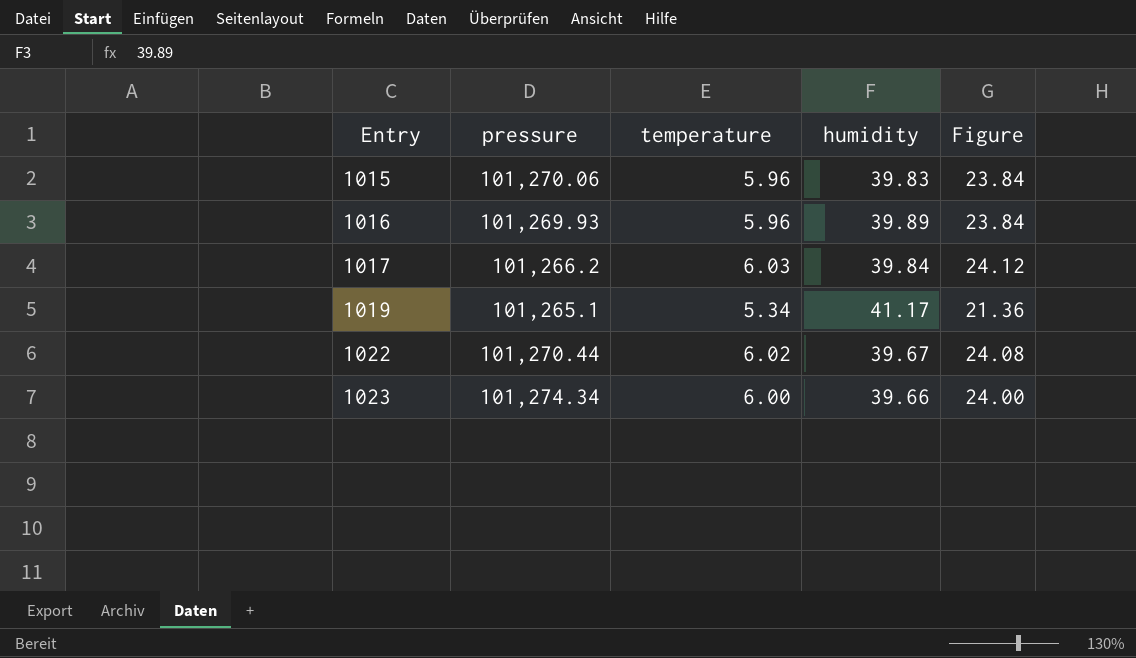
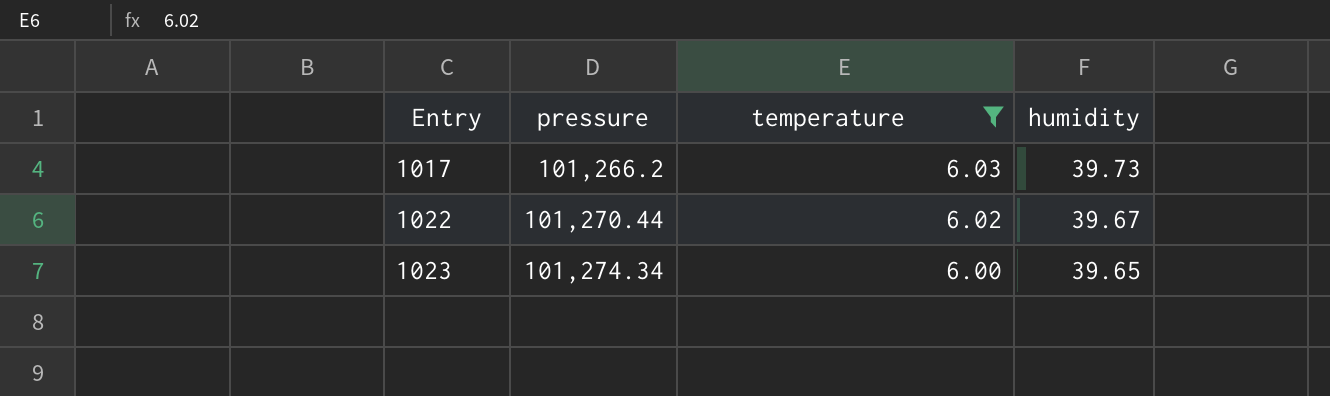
filter: none -> temperature >= 6.00
column Figure | formula: [temperature] * 4 -> none
1017 | humidity: 39.84 -> 39.73
1023 | humidity: 39.66 -> 39.65

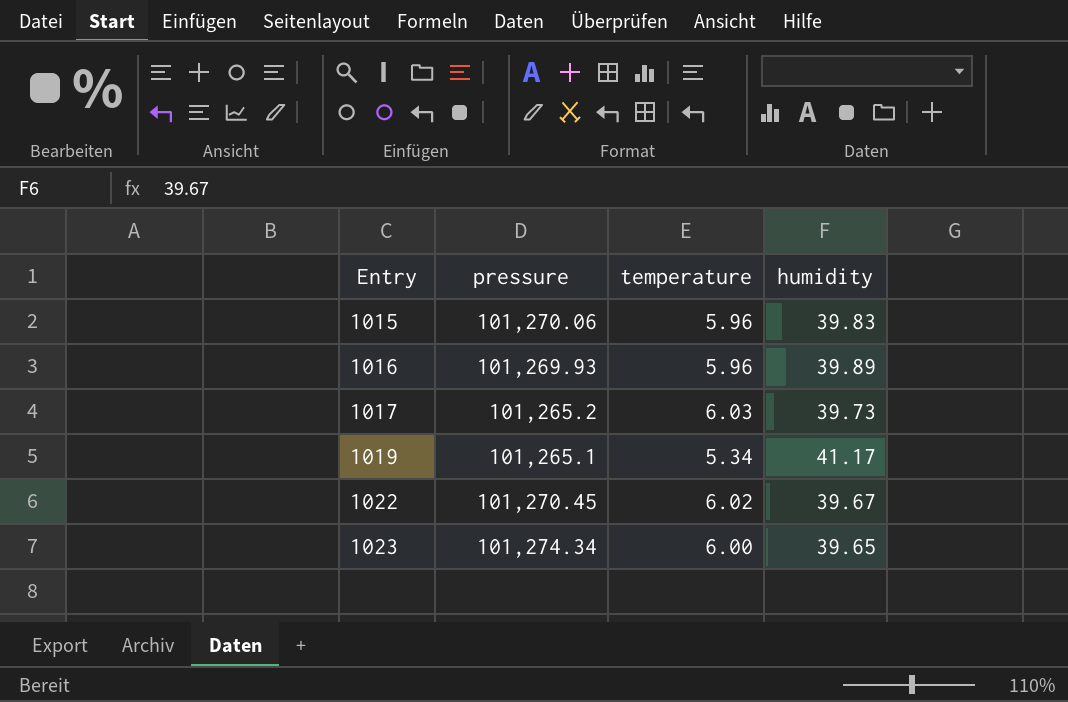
filter: temperature >= 6.00 -> none
1017 | pressure: 101,266.2 -> 101,265.2
1022 | pressure: 101,270.44 -> 101,270.45

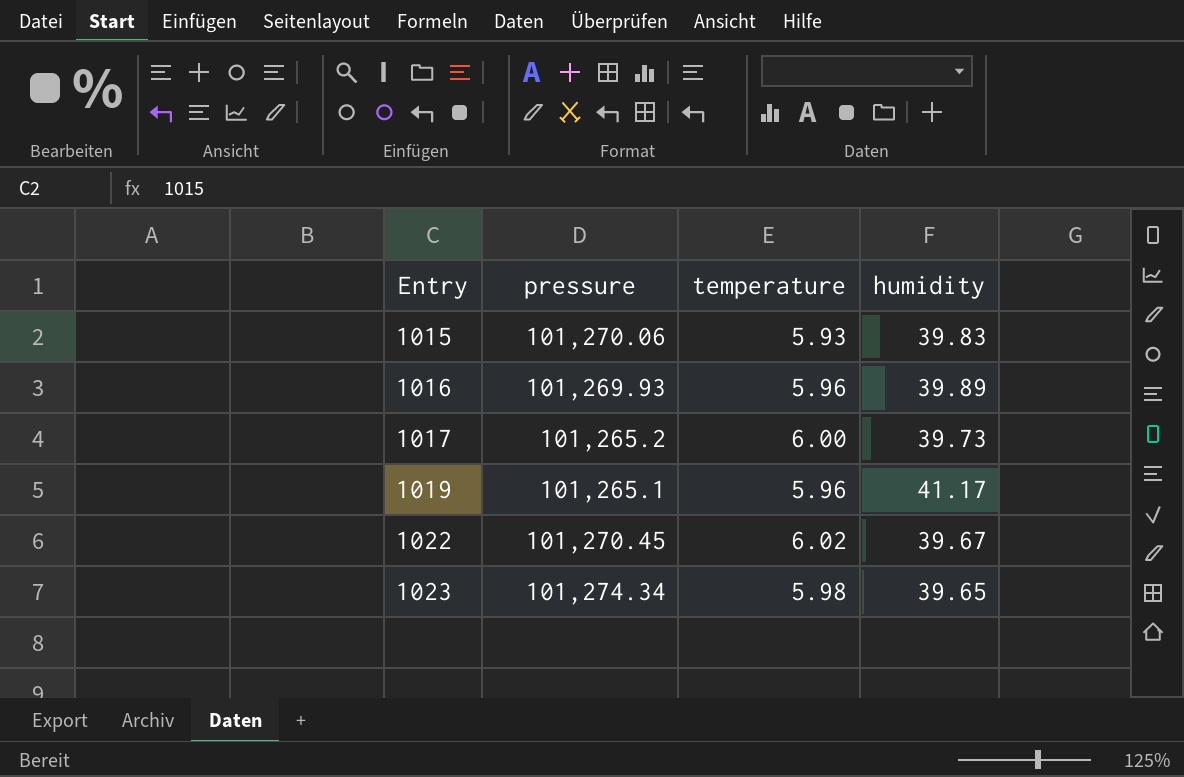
1015 | temperature: 5.96 -> 5.93
1017 | temperature: 6.03 -> 6.00
1019 | temperature: 5.34 -> 5.96
1023 | temperature: 6.00 -> 5.98

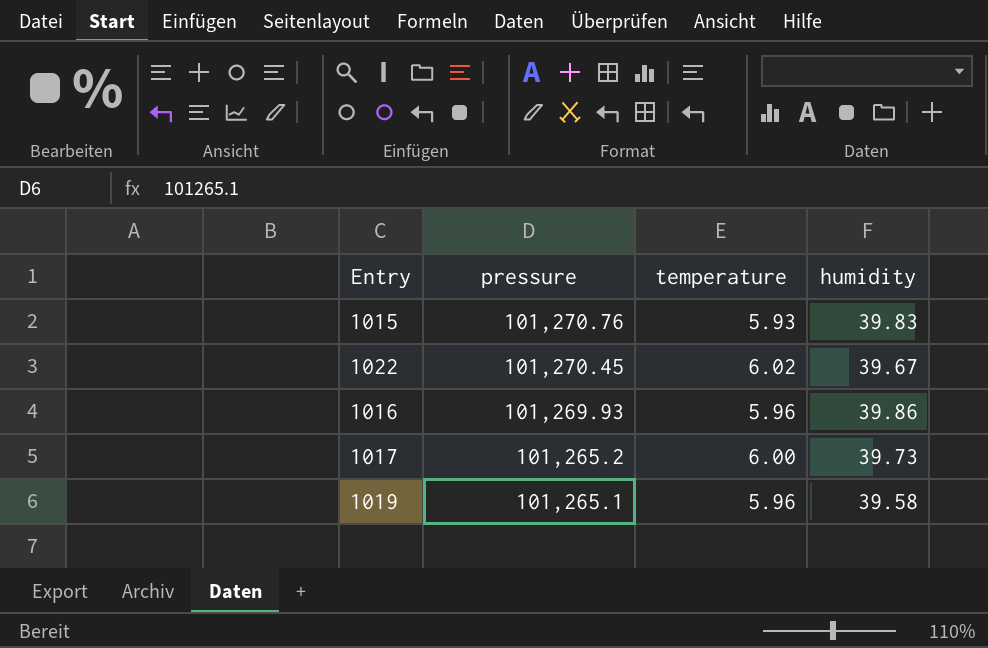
row order: Entry ascending -> pressure descending
row 1023: 101,274.34 | 5.98 | 39.65 -> none
1015 | pressure: 101,270.06 -> 101,270.76
1016 | humidity: 39.89 -> 39.86
1019 | humidity: 41.17 -> 39.58

